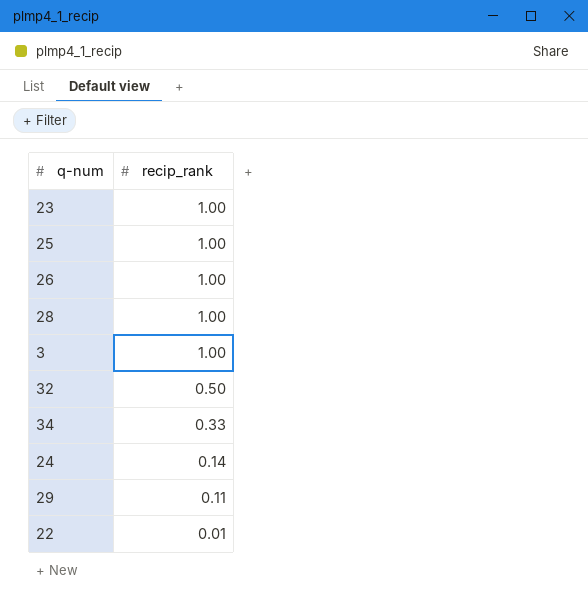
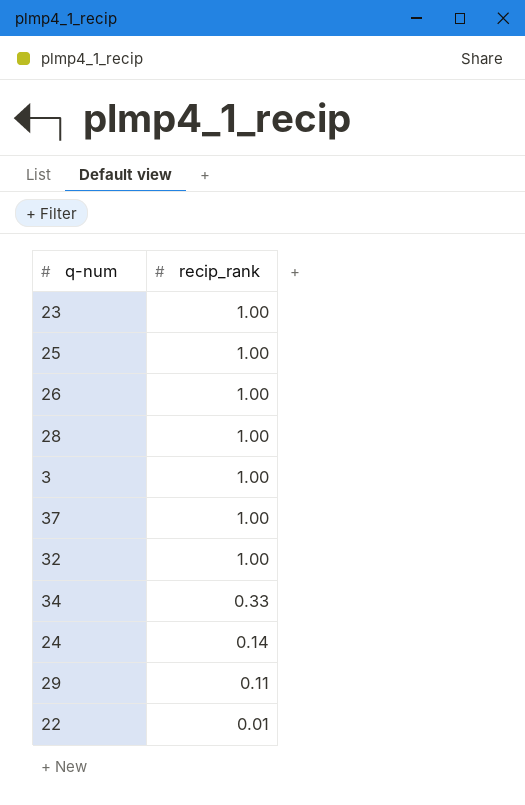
row 37: none -> 1.00
32 | recip_rank: 0.50 -> 1.00

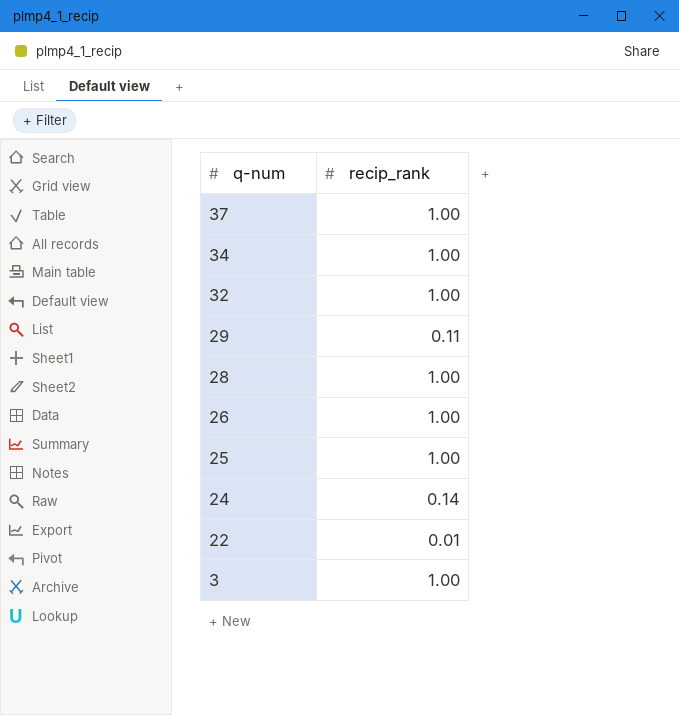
row order: recip_rank descending -> q-num descending
row 23: 1.00 -> none
34 | recip_rank: 0.33 -> 1.00

